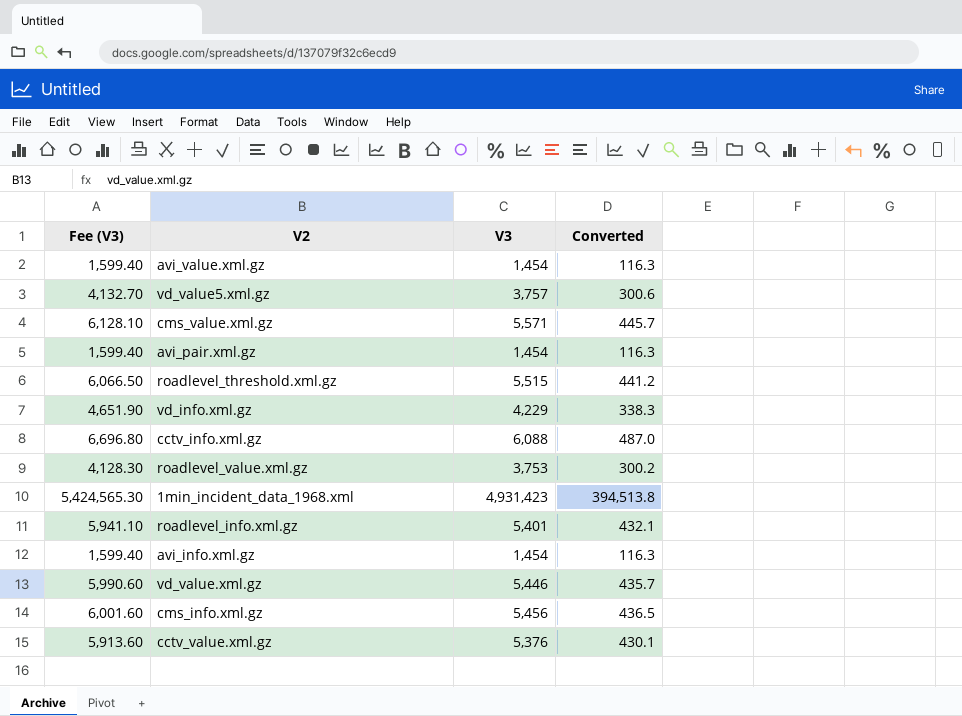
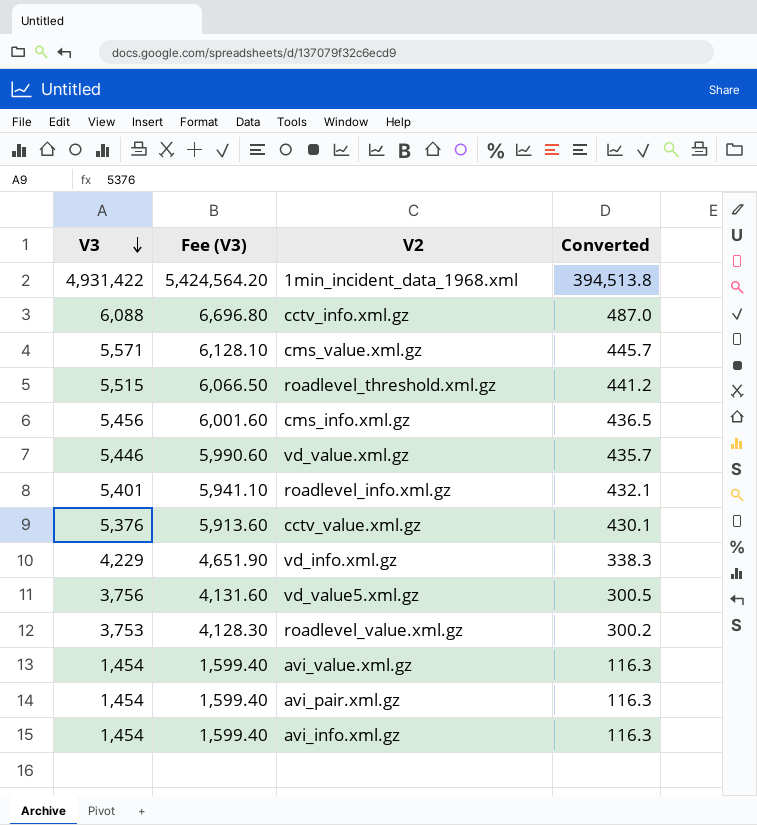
row order: none -> V3 descending
column V3 | position: 3 -> 1
1min_incident_data_1968.xml | V3: 4,931,423 -> 4,931,422
1min_incident_data_1968.xml | Fee (V3): 5,424,565.30 -> 5,424,564.20
vd_value5.xml.gz | V3: 3,757 -> 3,756
vd_value5.xml.gz | Fee (V3): 4,132.70 -> 4,131.60
vd_value5.xml.gz | Converted: 300.6 -> 300.5

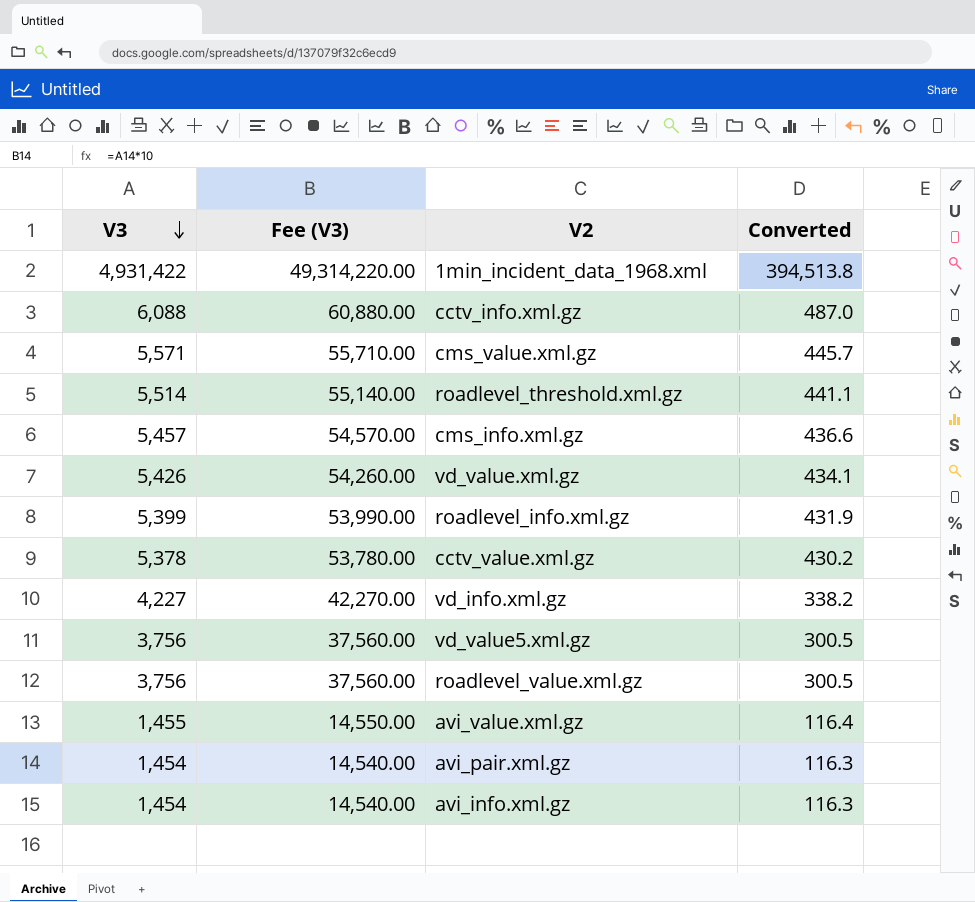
column Fee (V3) | formula: [V3] * 1.1 -> [V3] * 10
roadlevel_threshold.xml.gz | V3: 5,515 -> 5,514
roadlevel_threshold.xml.gz | Converted: 441.2 -> 441.1
cms_info.xml.gz | V3: 5,456 -> 5,457
cms_info.xml.gz | Converted: 436.5 -> 436.6
vd_value.xml.gz | V3: 5,446 -> 5,426
vd_value.xml.gz | Converted: 435.7 -> 434.1
roadlevel_info.xml.gz | V3: 5,401 -> 5,399
roadlevel_info.xml.gz | Converted: 432.1 -> 431.9
cctv_value.xml.gz | V3: 5,376 -> 5,378
cctv_value.xml.gz | Converted: 430.1 -> 430.2
vd_info.xml.gz | V3: 4,229 -> 4,227
vd_info.xml.gz | Converted: 338.3 -> 338.2
roadlevel_value.xml.gz | V3: 3,753 -> 3,756
roadlevel_value.xml.gz | Converted: 300.2 -> 300.5
avi_value.xml.gz | V3: 1,454 -> 1,455
avi_value.xml.gz | Converted: 116.3 -> 116.4

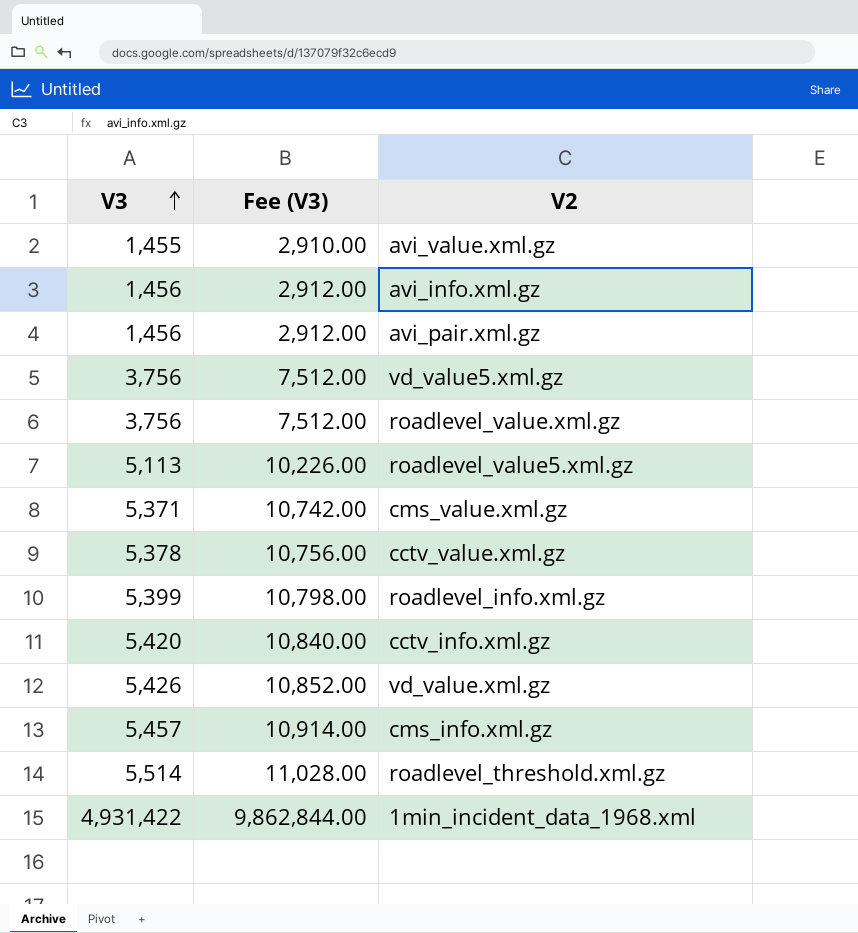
row order: V3 descending -> V3 ascending
column Converted | formula: [V3] * 0.08 -> none
column Fee (V3) | formula: [V3] * 10 -> [V3] * 2
row vd_info.xml.gz: 4,227 | 42,270.00 | 338.2 -> none
avi_info.xml.gz | V3: 1,454 -> 1,456
avi_pair.xml.gz | V3: 1,454 -> 1,456
row roadlevel_value5.xml.gz: none -> 5,113 | 10,226.00
cms_value.xml.gz | V3: 5,571 -> 5,371
cctv_info.xml.gz | V3: 6,088 -> 5,420

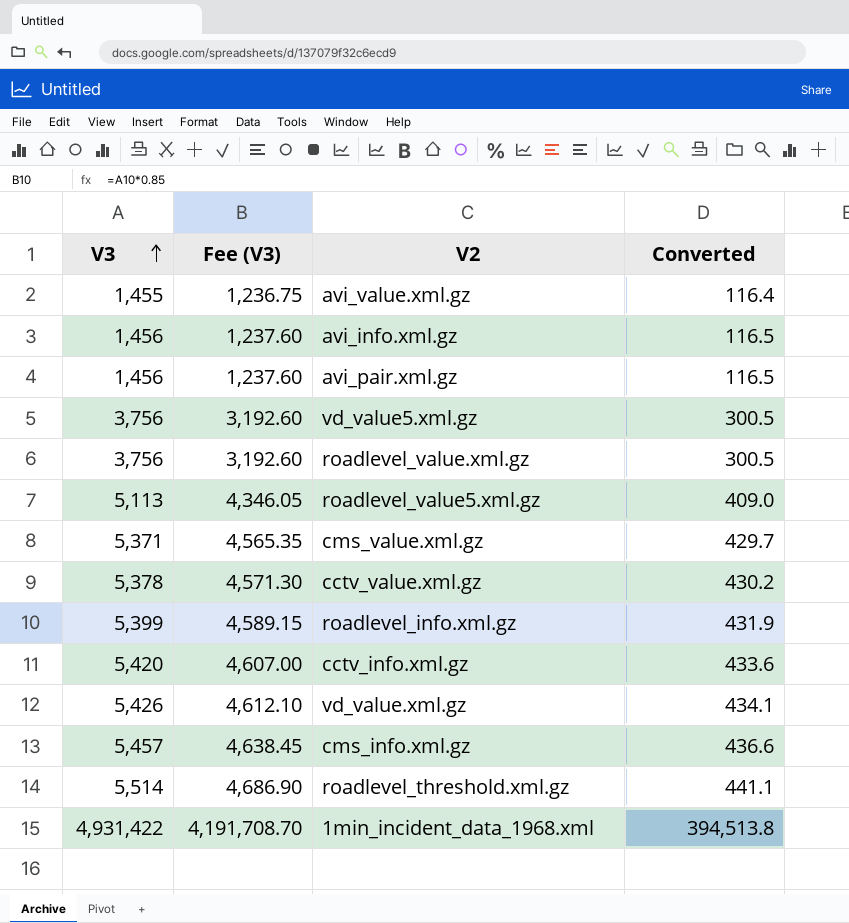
column Fee (V3) | formula: [V3] * 2 -> [V3] * 0.85
column Converted | formula: none -> [V3] * 0.08

